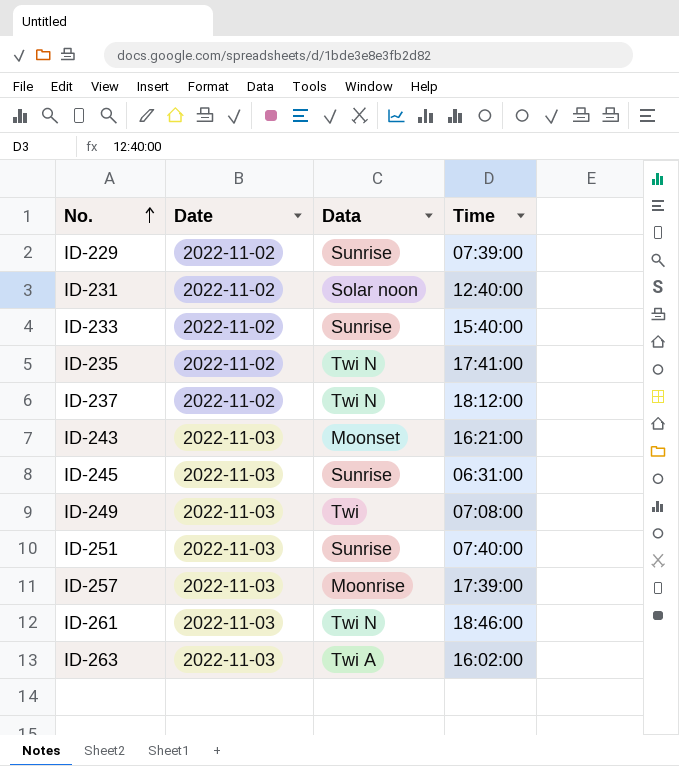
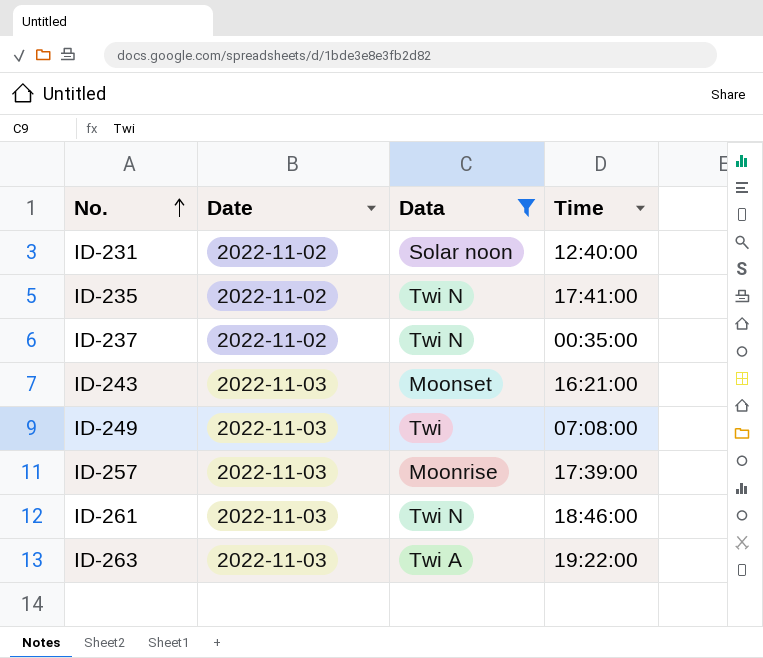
filter: none -> Data != Sunrise
ID-237 | Time: 18:12:00 -> 00:35:00
ID-263 | Time: 16:02:00 -> 19:22:00

